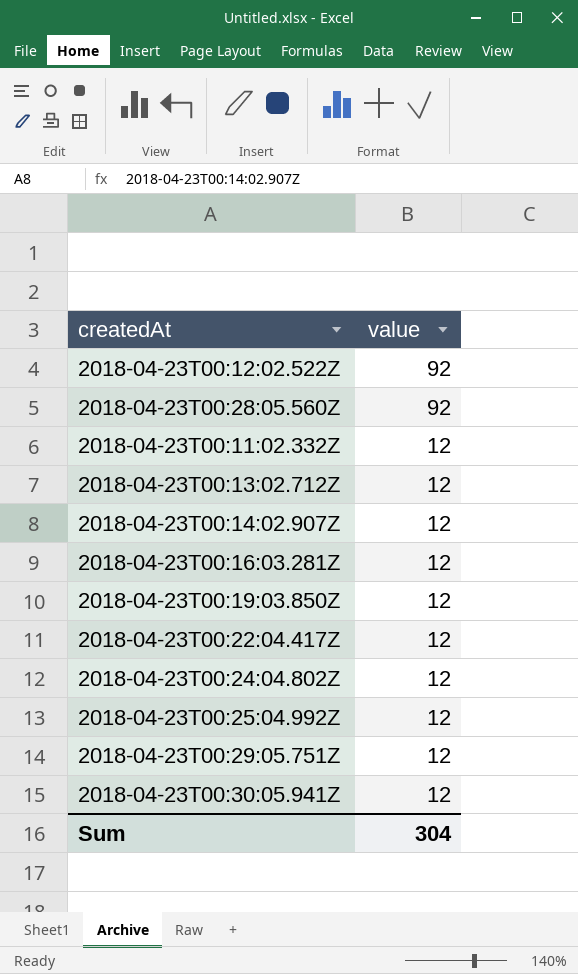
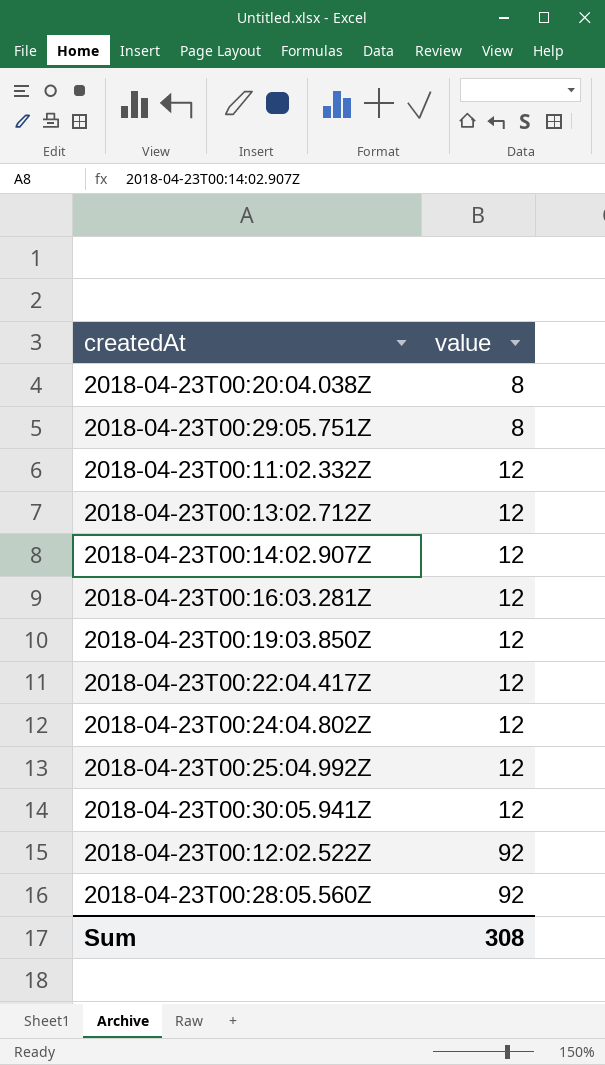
row order: value descending -> value ascending
row 2018-04-23T00:20:04.038Z: none -> 8
2018-04-23T00:29:05.751Z | value: 12 -> 8
Sum | value: 304 -> 308

